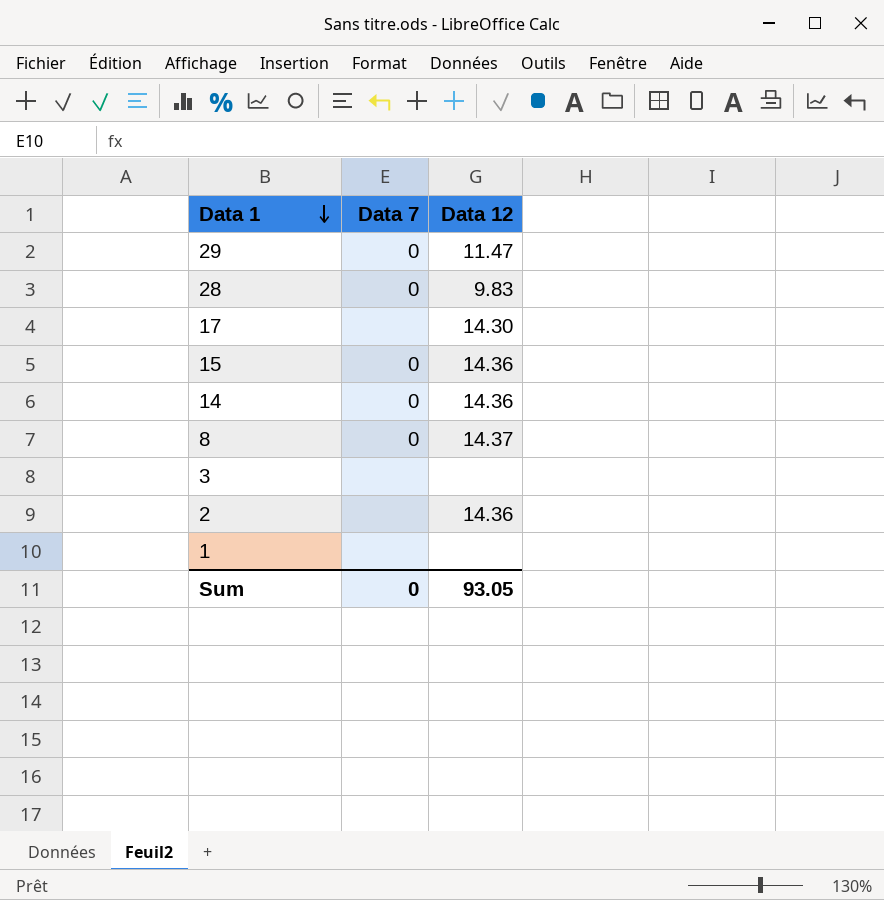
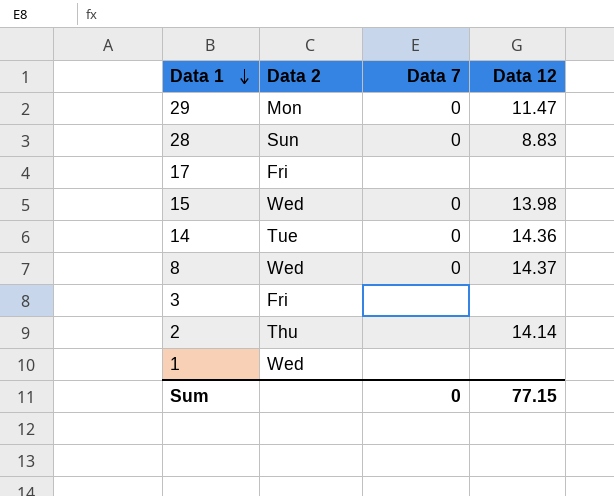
column Data 2 | position: none -> 2
28 | Data 12: 9.83 -> 8.83
17 | Data 12: 14.30 -> none
15 | Data 12: 14.36 -> 13.98
2 | Data 12: 14.36 -> 14.14
Sum | Data 12: 93.05 -> 77.15

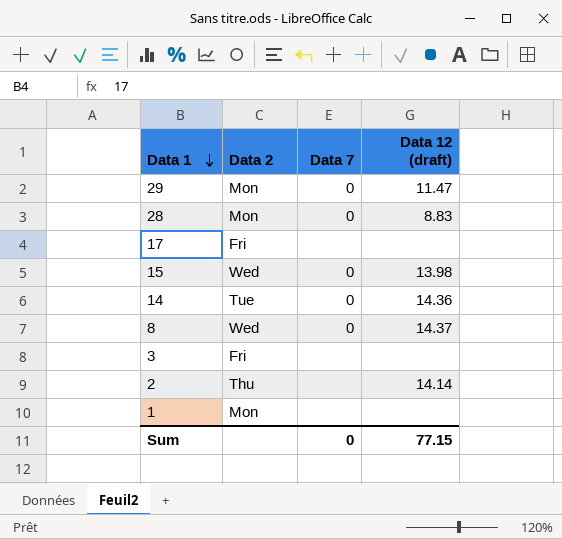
column name: Data 12 -> Data 12 (draft)
28 | Data 2: Sun -> Mon
1 | Data 2: Wed -> Mon

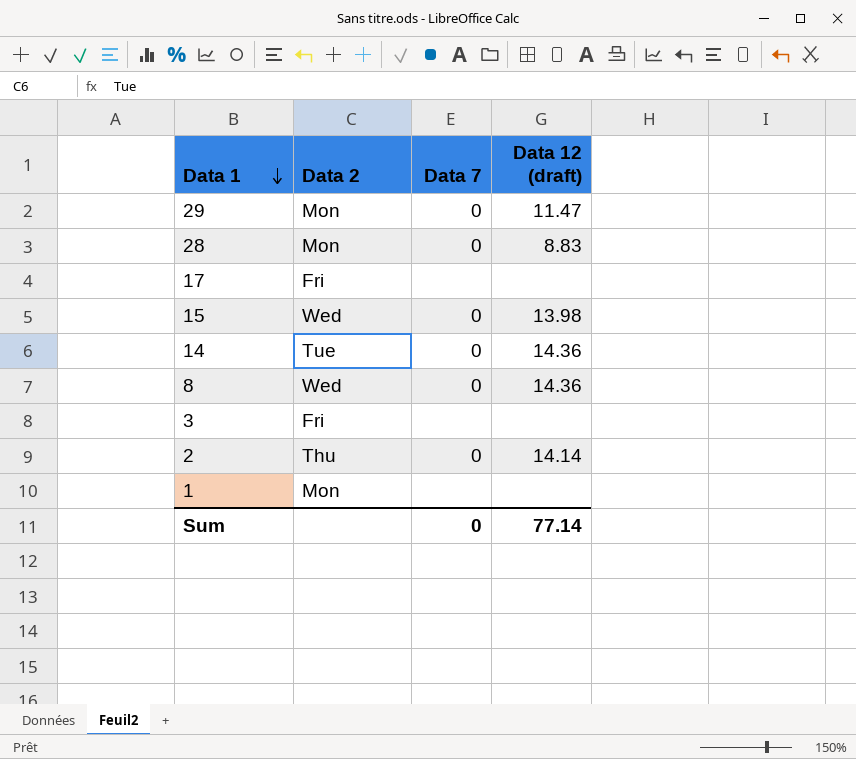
8 | Data 12 (draft): 14.37 -> 14.36
2 | Data 7: none -> 0
Sum | Data 12 (draft): 77.15 -> 77.14

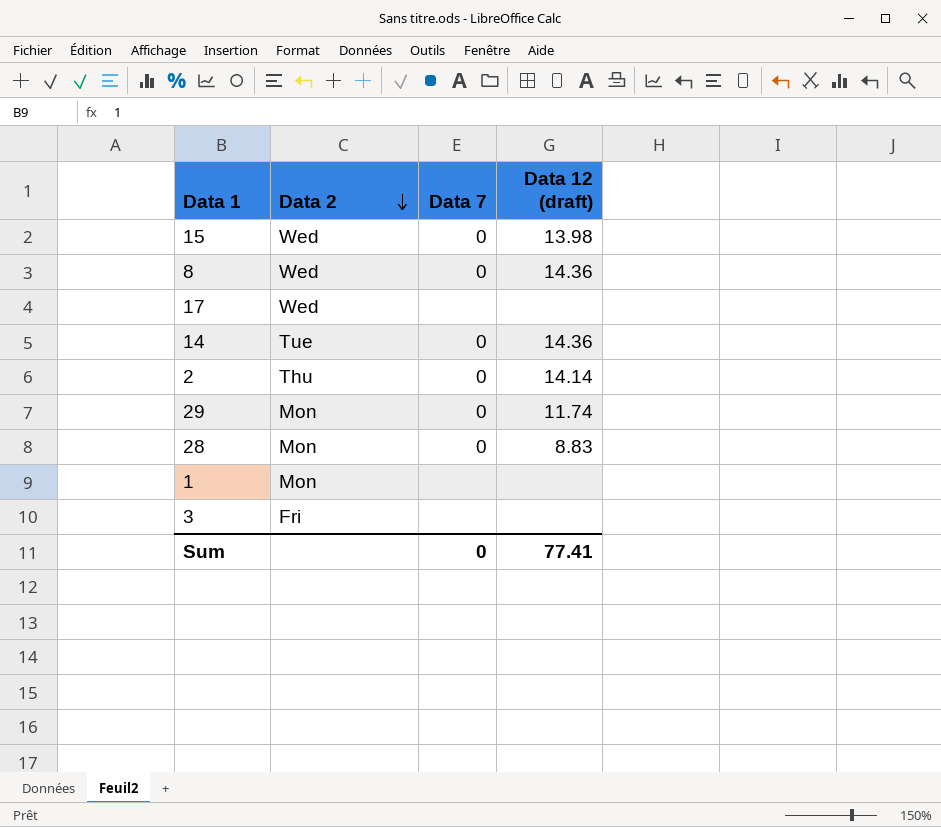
row order: Data 1 descending -> Data 2 descending
17 | Data 2: Fri -> Wed
29 | Data 12 (draft): 11.47 -> 11.74
Sum | Data 12 (draft): 77.14 -> 77.41

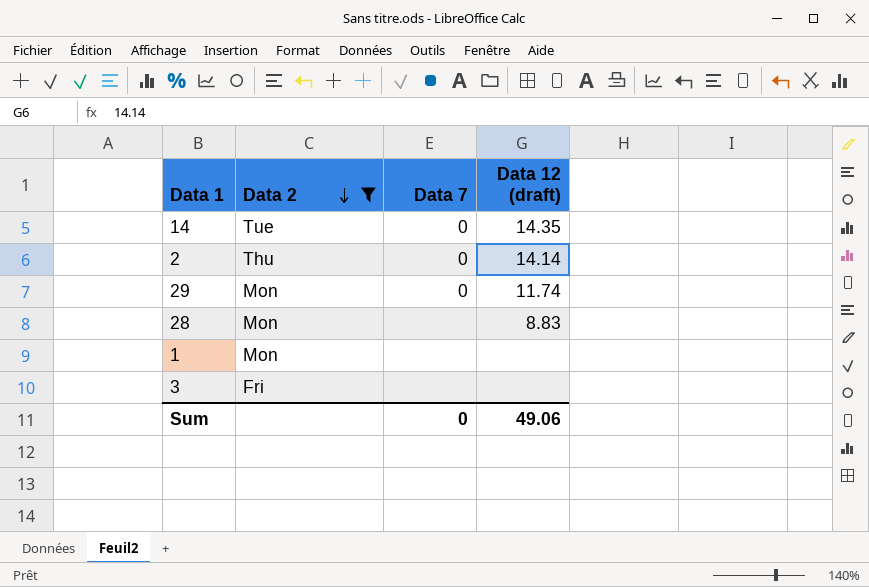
filter: none -> Data 2 != Wed
14 | Data 12 (draft): 14.36 -> 14.35
28 | Data 7: 0 -> none
Sum | Data 12 (draft): 77.41 -> 49.06

